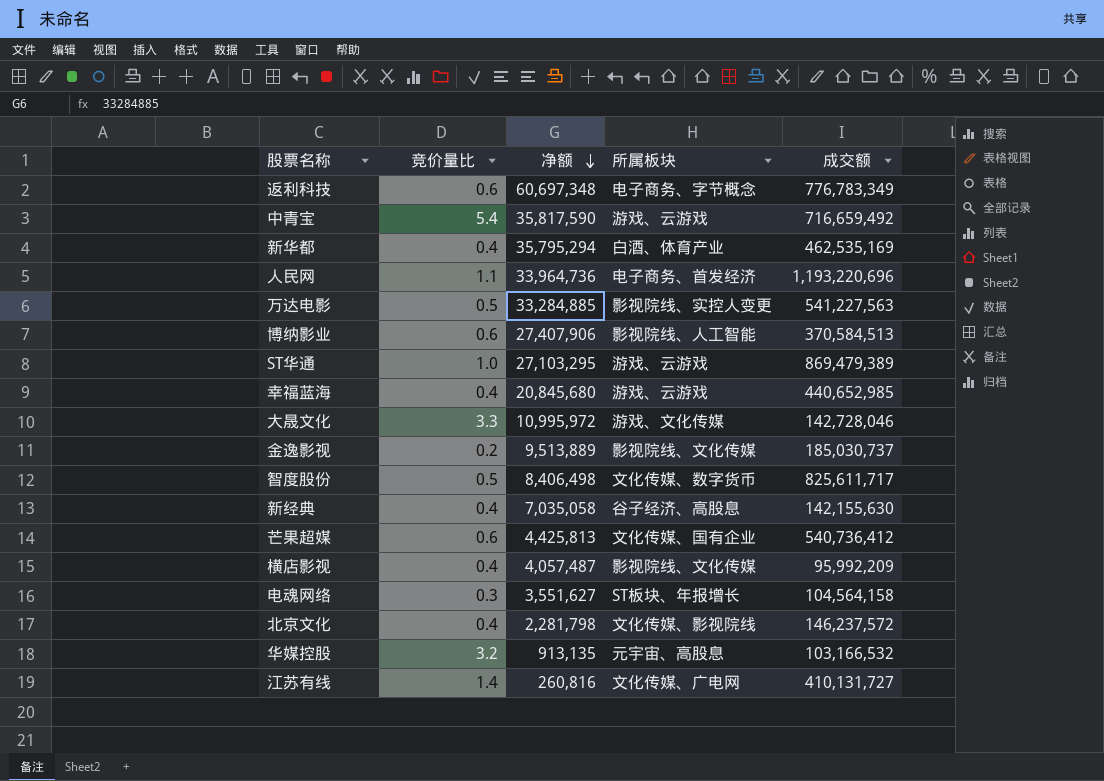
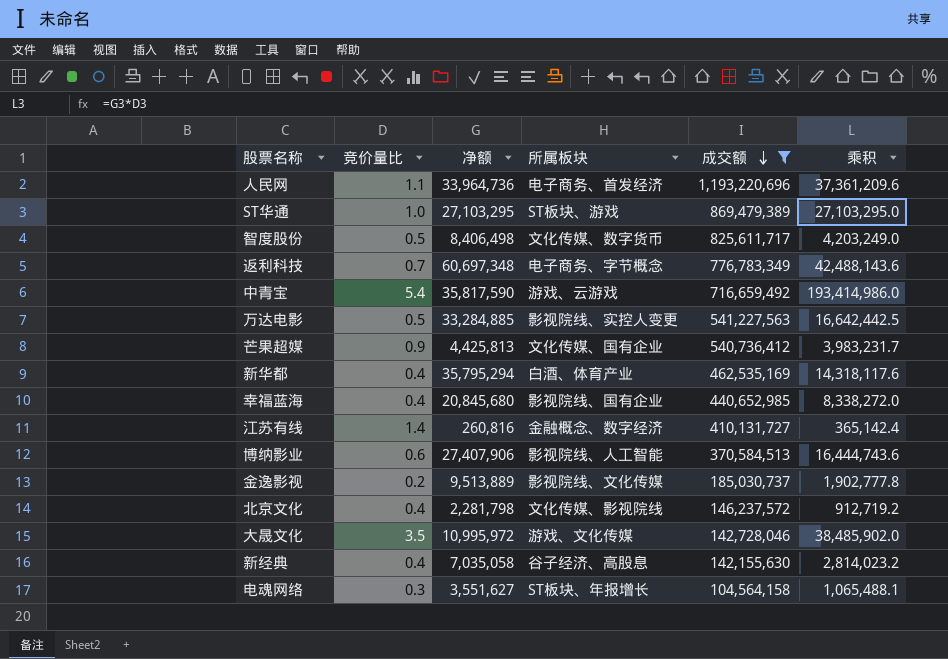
filter: none -> 成交额 >= 104,564,158
row order: 净额 descending -> 成交额 descending
column 乘积 | formula: none -> [竞价量比] * [净额]
ST华通 | 所属板块: 游戏、云游戏 -> ST板块、游戏
返利科技 | 竞价量比: 0.6 -> 0.7
芒果超媒 | 竞价量比: 0.6 -> 0.9
幸福蓝海 | 所属板块: 游戏、云游戏 -> 影视院线、国有企业
江苏有线 | 所属板块: 文化传媒、广电网 -> 金融概念、数字经济
大晟文化 | 竞价量比: 3.3 -> 3.5

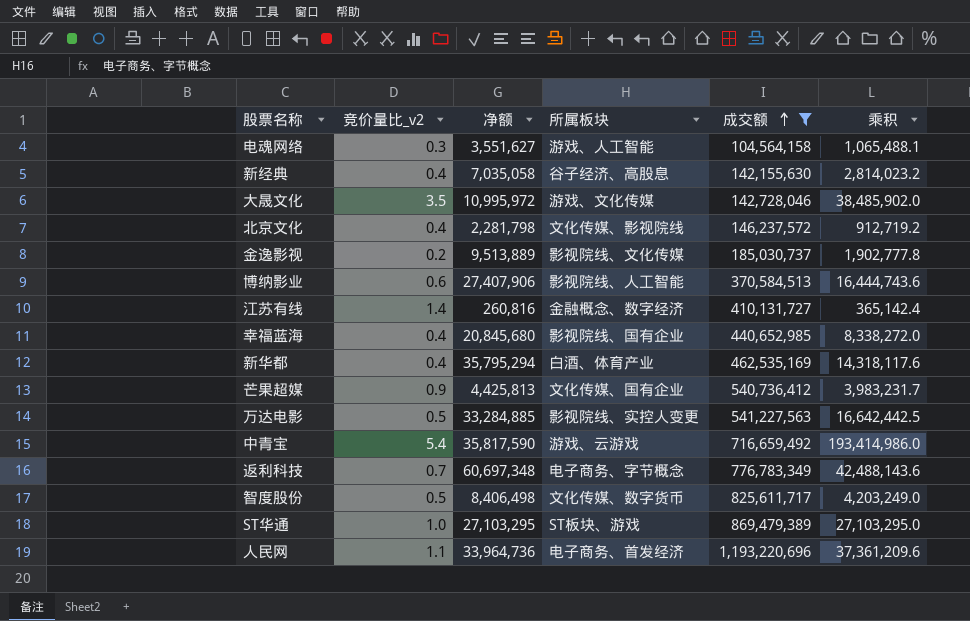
row order: 成交额 descending -> 成交额 ascending
column name: 竞价量比 -> 竞价量比_v2
电魂网络 | 所属板块: ST板块、年报增长 -> 游戏、人工智能

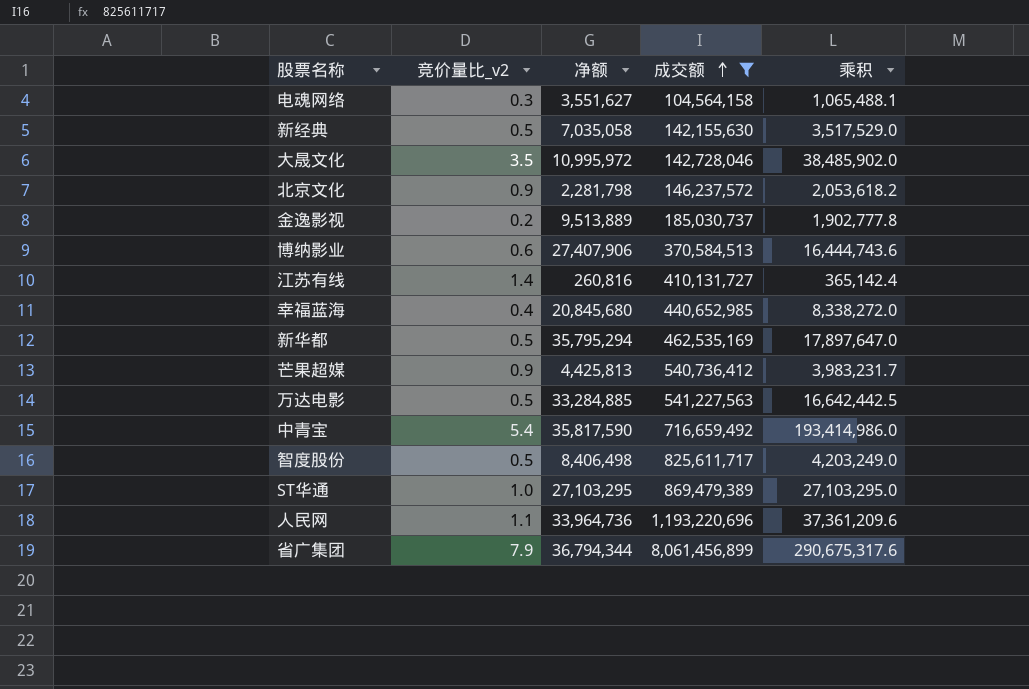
column 所属板块 | position: 4 -> none
row 返利科技: 0.7 | 60,697,348 | 电子商务、字节概念 | 776,783,349 | 42,488,143.6 -> none
新经典 | 竞价量比_v2: 0.4 -> 0.5
新经典 | 乘积: 2,814,023.2 -> 3,517,529.0
北京文化 | 竞价量比_v2: 0.4 -> 0.9
北京文化 | 乘积: 912,719.2 -> 2,053,618.2
新华都 | 竞价量比_v2: 0.4 -> 0.5
新华都 | 乘积: 14,318,117.6 -> 17,897,647.0
row 省广集团: none -> 7.9 | 36,794,344 | 8,061,456,899 | 290,675,317.6

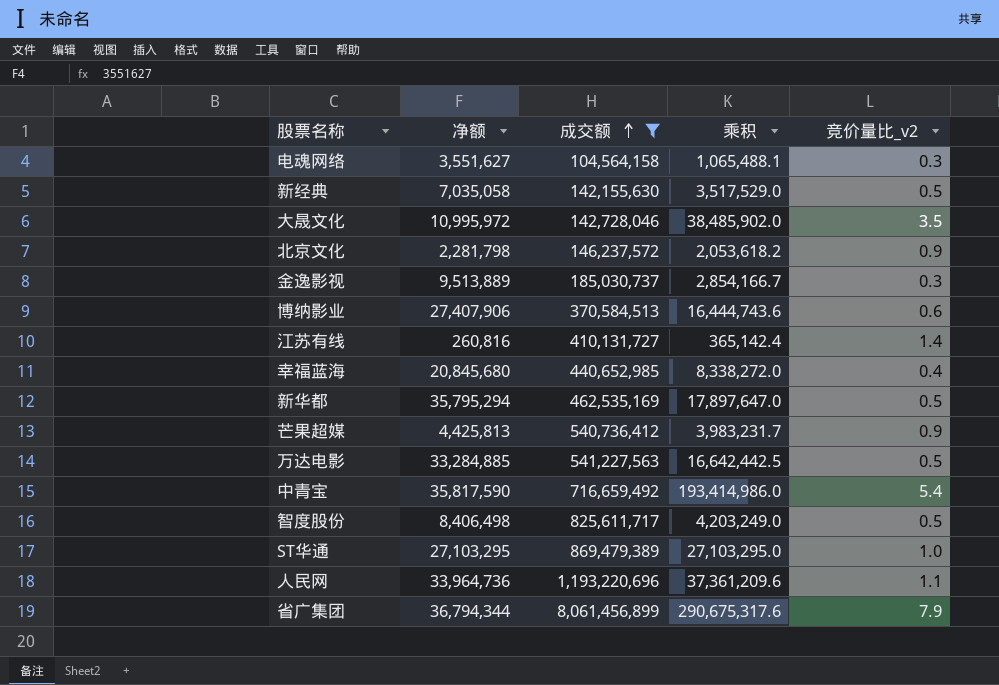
column 竞价量比_v2 | position: 2 -> 5
金逸影视 | 乘积: 1,902,777.8 -> 2,854,166.7
金逸影视 | 竞价量比_v2: 0.2 -> 0.3

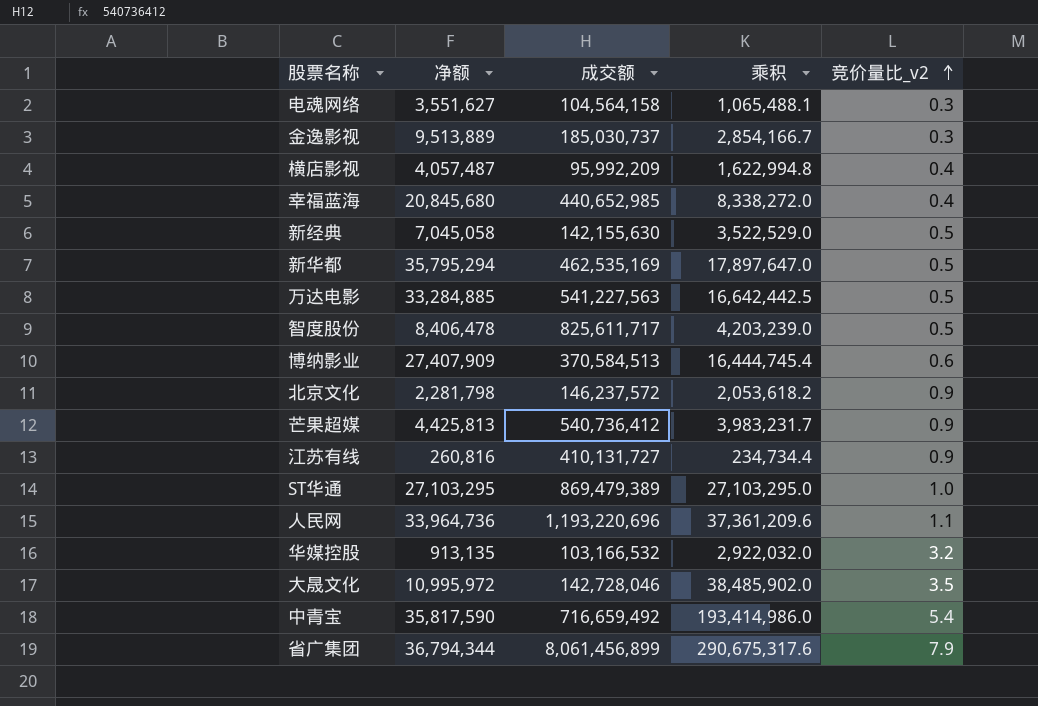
filter: 成交额 >= 104,564,158 -> none
row order: 成交额 ascending -> 竞价量比_v2 ascending
新经典 | 净额: 7,035,058 -> 7,045,058
新经典 | 乘积: 3,517,529.0 -> 3,522,529.0
智度股份 | 净额: 8,406,498 -> 8,406,478
智度股份 | 乘积: 4,203,249.0 -> 4,203,239.0
博纳影业 | 净额: 27,407,906 -> 27,407,909
博纳影业 | 乘积: 16,444,743.6 -> 16,444,745.4
江苏有线 | 乘积: 365,142.4 -> 234,734.4
江苏有线 | 竞价量比_v2: 1.4 -> 0.9

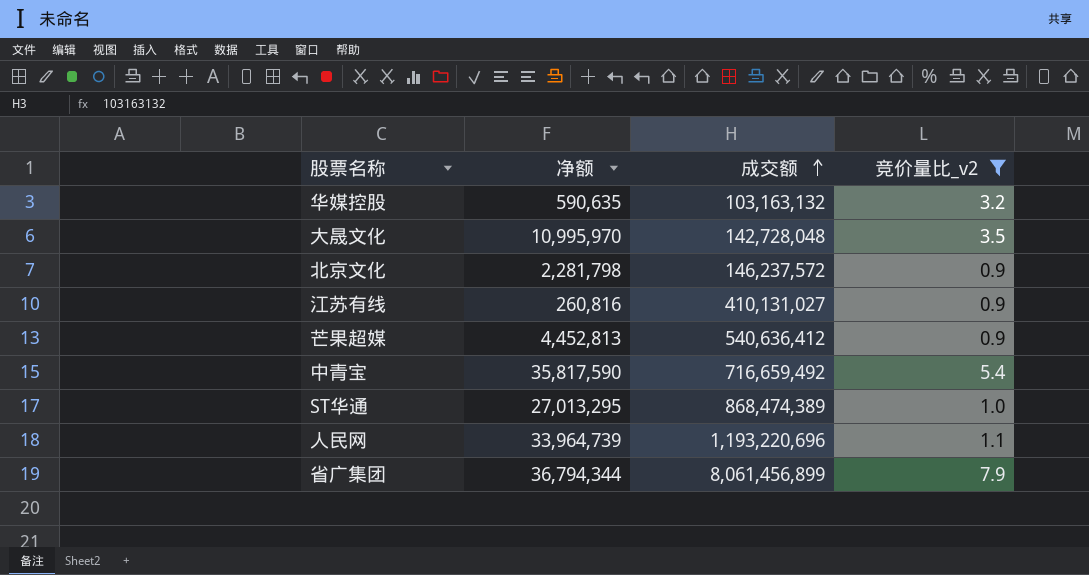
filter: none -> 竞价量比_v2 >= 0.9
row order: 竞价量比_v2 ascending -> 成交额 ascending
column 乘积 | formula: [净额] * [竞价量比_v2] -> none
华媒控股 | 净额: 913,135 -> 590,635
华媒控股 | 成交额: 103,166,532 -> 103,163,132
大晟文化 | 净额: 10,995,972 -> 10,995,970
大晟文化 | 成交额: 142,728,046 -> 142,728,048
江苏有线 | 成交额: 410,131,727 -> 410,131,027
芒果超媒 | 净额: 4,425,813 -> 4,452,813
芒果超媒 | 成交额: 540,736,412 -> 540,636,412
ST华通 | 净额: 27,103,295 -> 27,013,295
ST华通 | 成交额: 869,479,389 -> 868,474,389
人民网 | 净额: 33,964,736 -> 33,964,739

